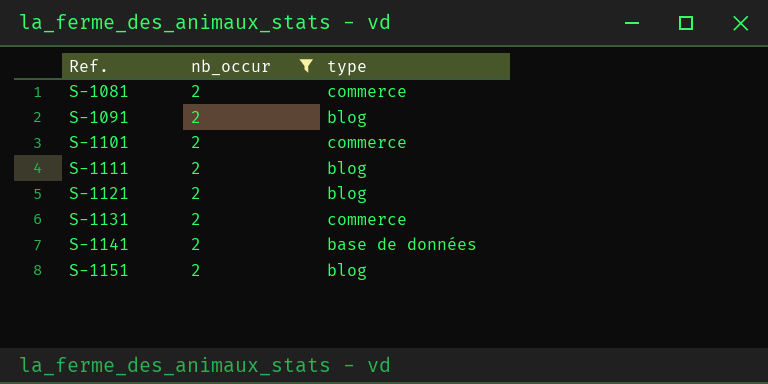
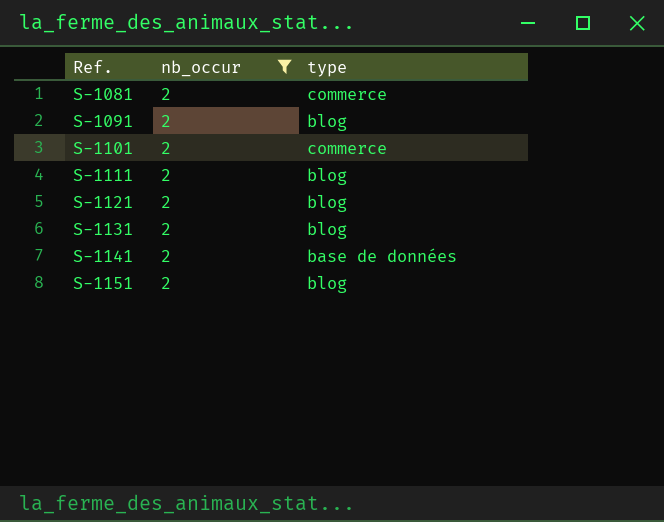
S-1131 | type: commerce -> blog

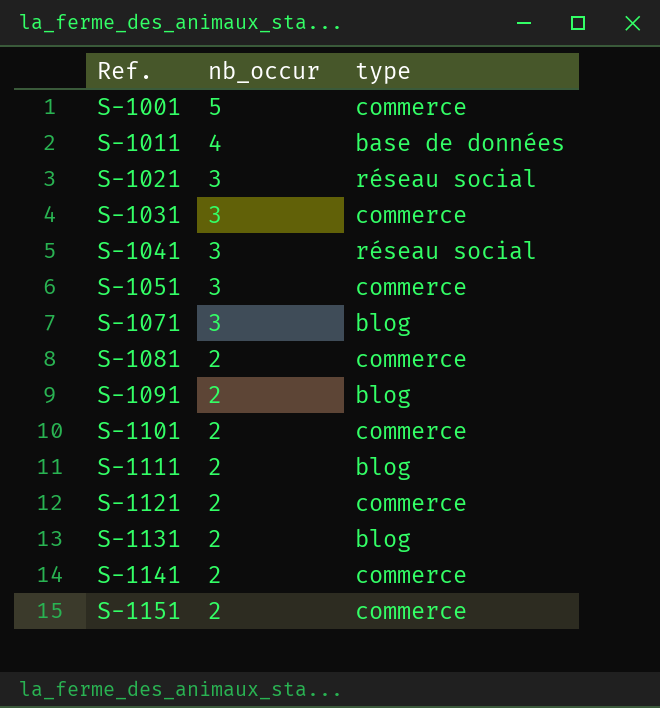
filter: nb_occur = 2 -> none
S-1121 | type: blog -> commerce
S-1141 | type: base de données -> commerce
S-1151 | type: blog -> commerce

